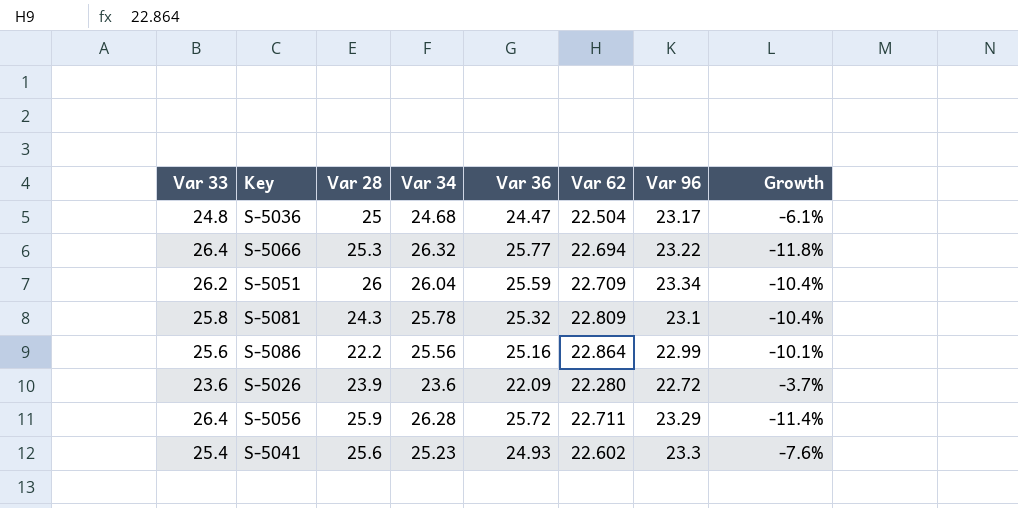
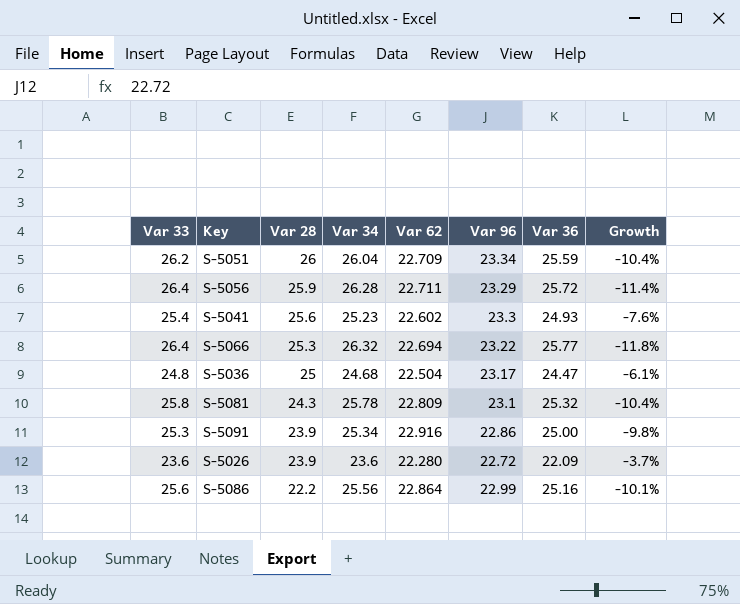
row order: none -> Var 28 descending
column Var 36 | position: 5 -> 7
row S-5091: none -> 25.3 | 23.9 | 25.34 | 22.916 | 22.86 | 25.00 | -9.8%

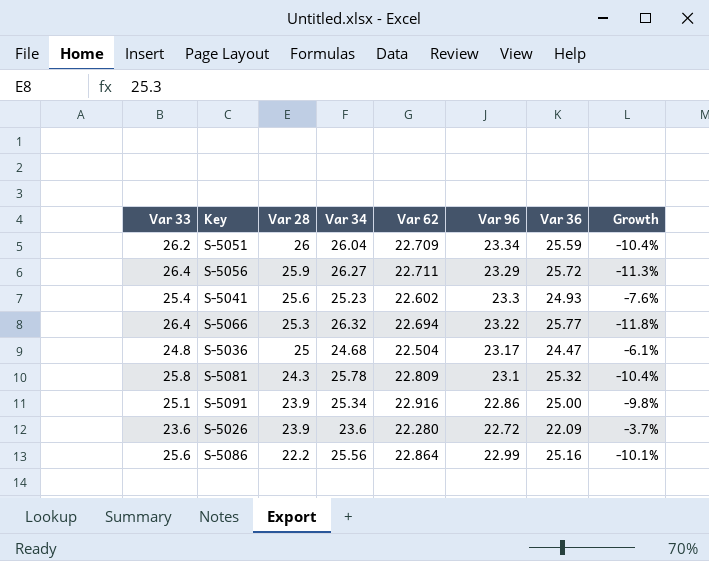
S-5056 | Var 34: 26.28 -> 26.27
S-5056 | Growth: -11.4% -> -11.3%
S-5091 | Var 33: 25.3 -> 25.1

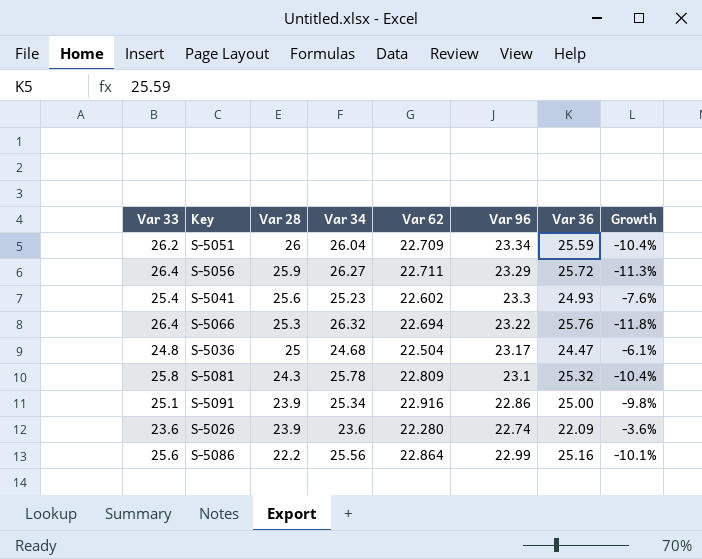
S-5066 | Var 36: 25.77 -> 25.76
S-5026 | Var 96: 22.72 -> 22.74
S-5026 | Growth: -3.7% -> -3.6%

